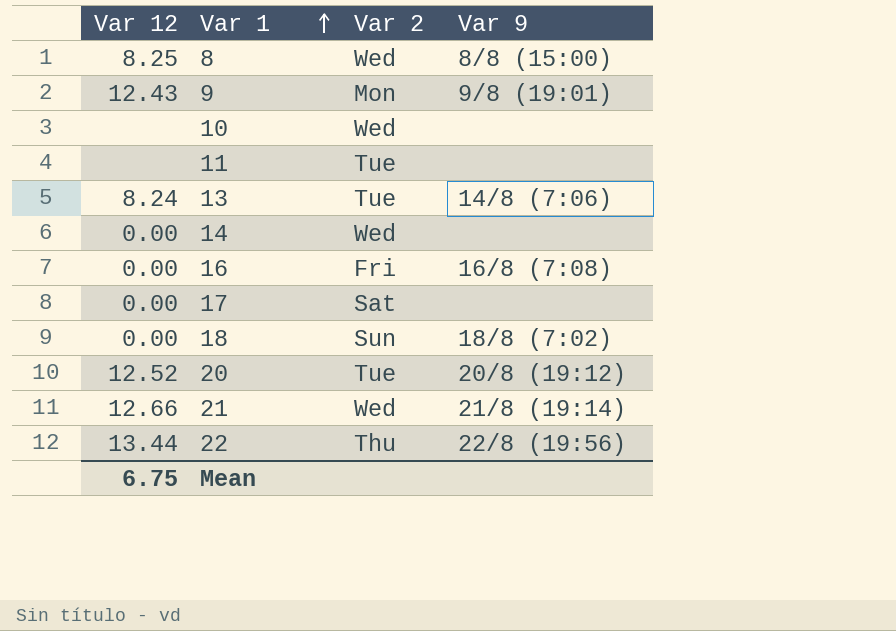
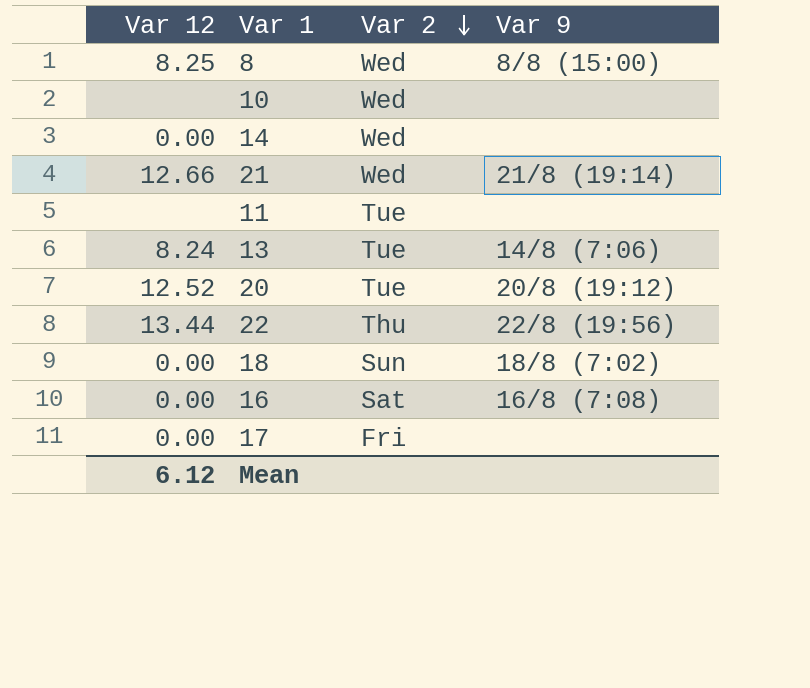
row order: Var 1 ascending -> Var 2 descending
row 9: 12.43 | Mon | 9/8 (19:01) -> none
16 | Var 2: Fri -> Sat
17 | Var 2: Sat -> Fri
Mean | Var 12: 6.75 -> 6.12

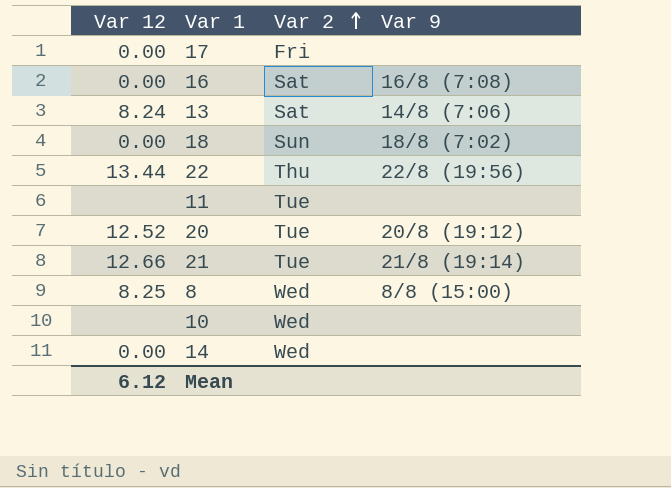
row order: Var 2 descending -> Var 2 ascending
13 | Var 2: Tue -> Sat
21 | Var 2: Wed -> Tue

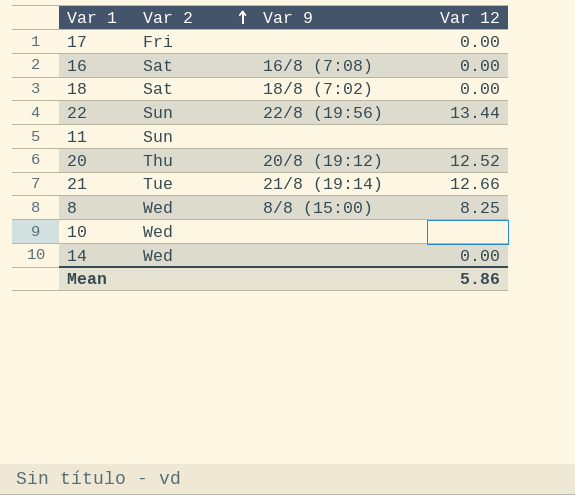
column Var 12 | position: 1 -> 4
row 13: 8.24 | Sat | 14/8 (7:06) -> none
18 | Var 2: Sun -> Sat
22 | Var 2: Thu -> Sun
11 | Var 2: Tue -> Sun
20 | Var 2: Tue -> Thu
Mean | Var 12: 6.12 -> 5.86

